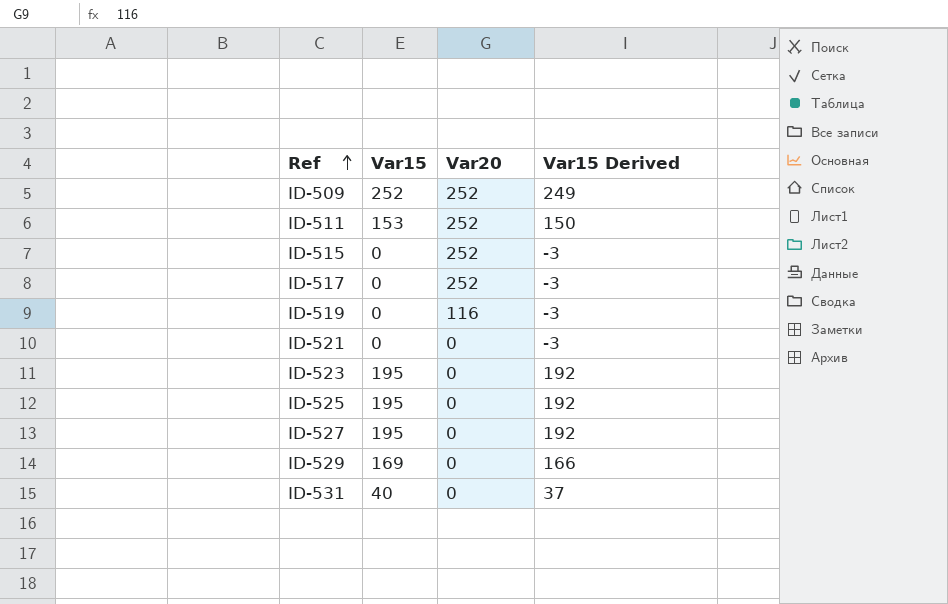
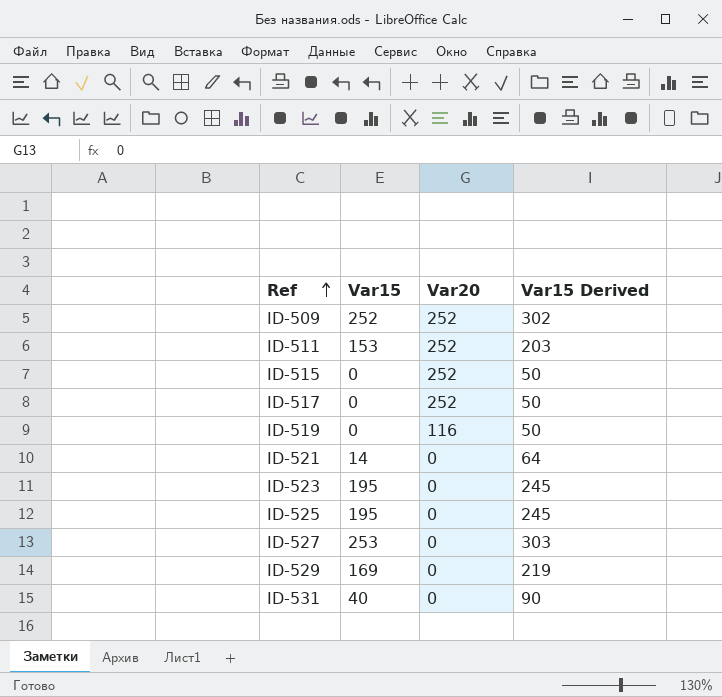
column Var15 Derived | formula: [Var15] - 3 -> [Var15] + 50
ID-521 | Var15: 0 -> 14
ID-527 | Var15: 195 -> 253

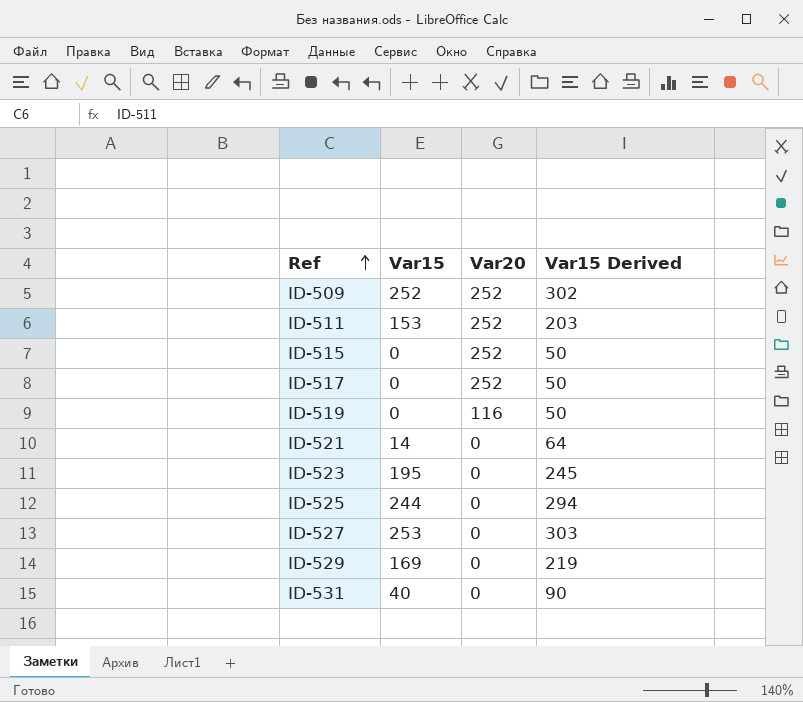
ID-525 | Var15: 195 -> 244
ID-525 | Var15 Derived: 245 -> 294

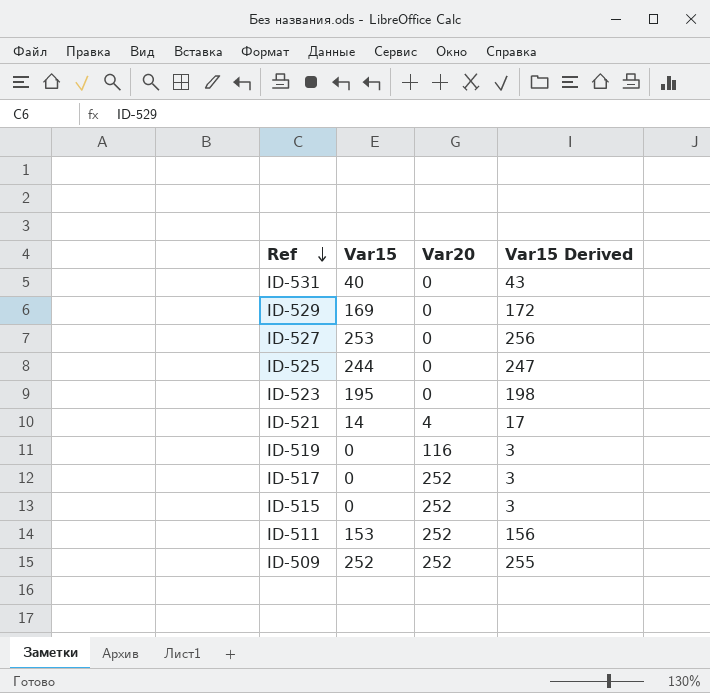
row order: Ref ascending -> Ref descending
column Var15 Derived | formula: [Var15] + 50 -> [Var15] + 3
ID-521 | Var20: 0 -> 4

